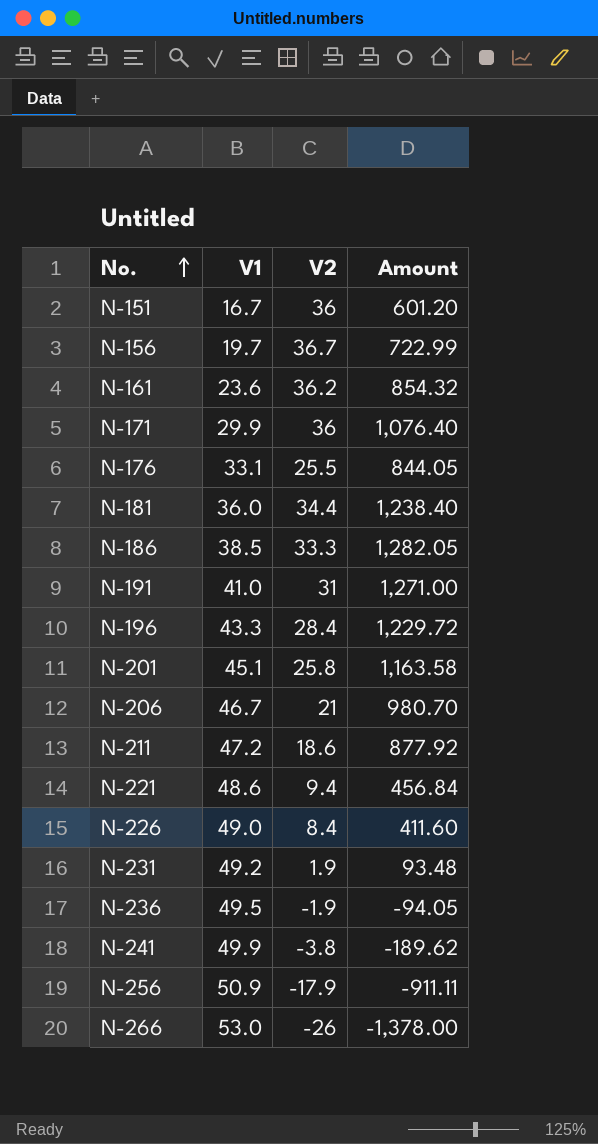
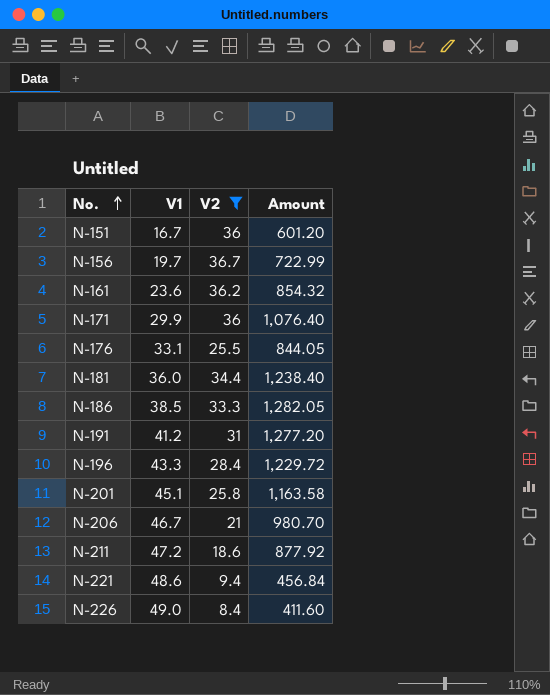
filter: none -> V2 >= 8.4
N-191 | V1: 41.0 -> 41.2
N-191 | Amount: 1,271.00 -> 1,277.20

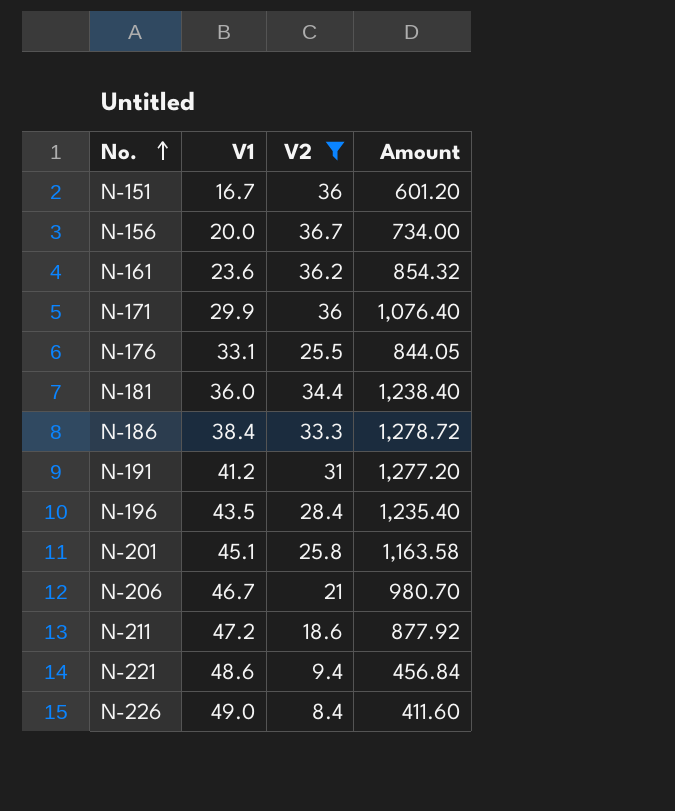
N-156 | V1: 19.7 -> 20.0
N-156 | Amount: 722.99 -> 734.00
N-186 | V1: 38.5 -> 38.4
N-186 | Amount: 1,282.05 -> 1,278.72
N-196 | V1: 43.3 -> 43.5
N-196 | Amount: 1,229.72 -> 1,235.40

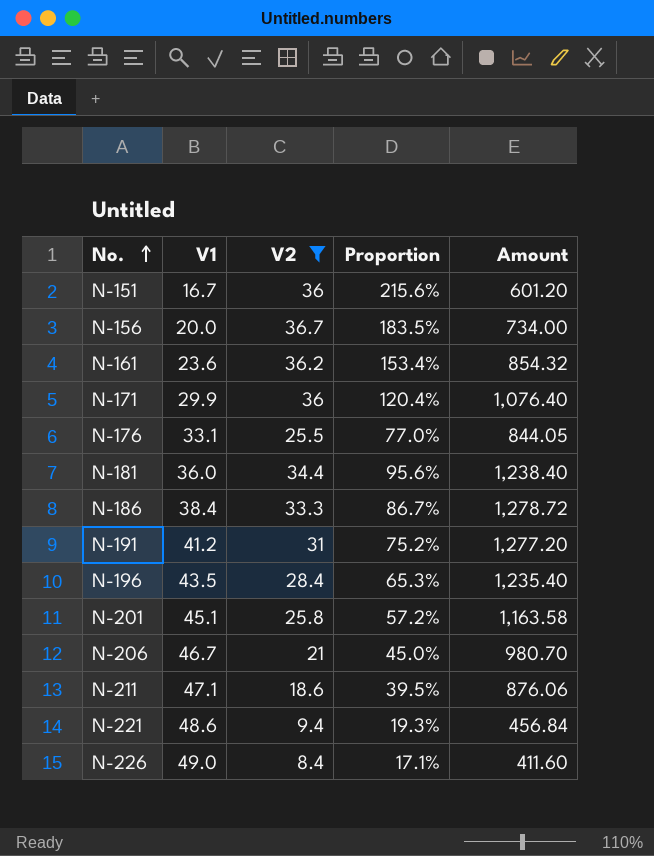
column Proportion | formula: none -> [V2] / [V1]
N-211 | V1: 47.2 -> 47.1
N-211 | Amount: 877.92 -> 876.06

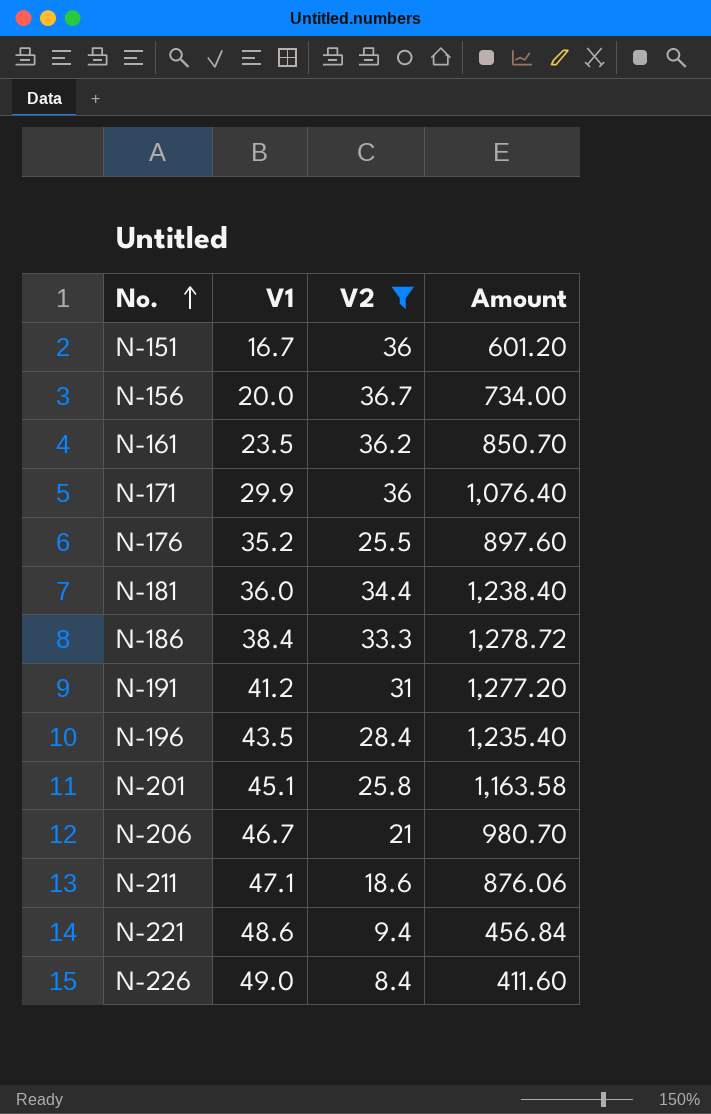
column Proportion | formula: [V2] / [V1] -> none
N-161 | V1: 23.6 -> 23.5
N-161 | Amount: 854.32 -> 850.70
N-176 | V1: 33.1 -> 35.2
N-176 | Amount: 844.05 -> 897.60

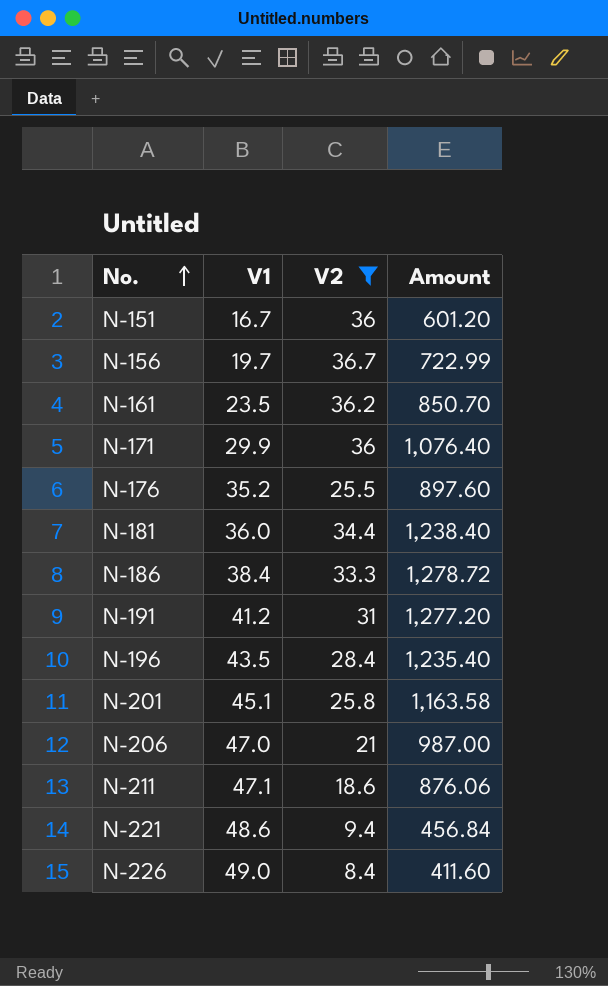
N-156 | V1: 20.0 -> 19.7
N-156 | Amount: 734.00 -> 722.99
N-206 | V1: 46.7 -> 47.0
N-206 | Amount: 980.70 -> 987.00

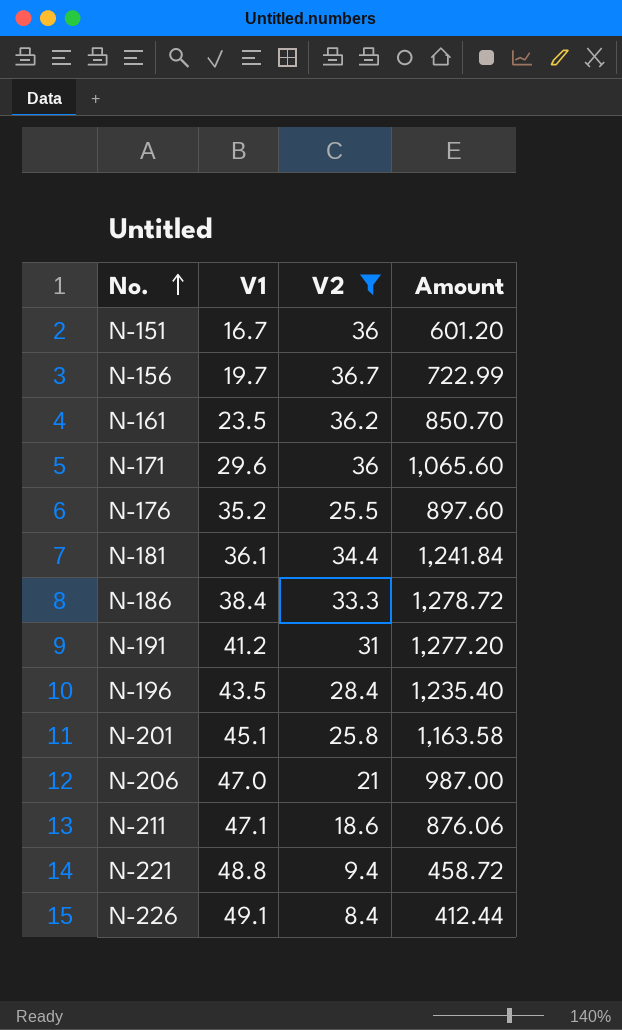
N-171 | V1: 29.9 -> 29.6
N-171 | Amount: 1,076.40 -> 1,065.60
N-181 | V1: 36.0 -> 36.1
N-181 | Amount: 1,238.40 -> 1,241.84
N-221 | V1: 48.6 -> 48.8
N-221 | Amount: 456.84 -> 458.72
N-226 | V1: 49.0 -> 49.1
N-226 | Amount: 411.60 -> 412.44

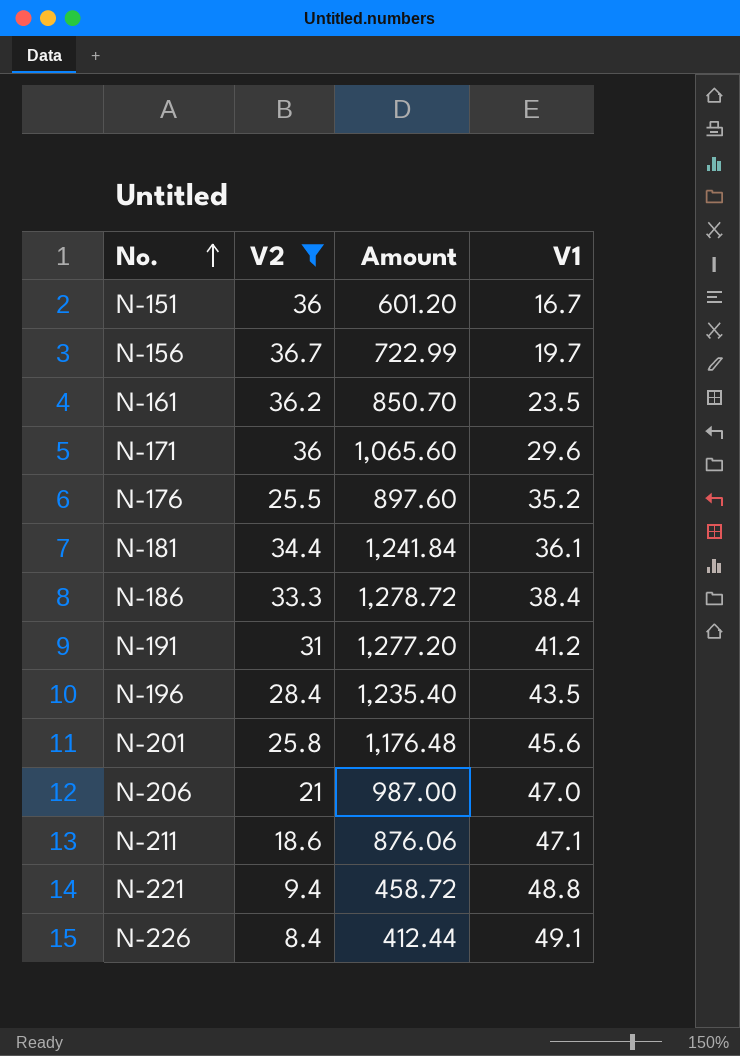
column V1 | position: 2 -> 4
N-201 | Amount: 1,163.58 -> 1,176.48
N-201 | V1: 45.1 -> 45.6

